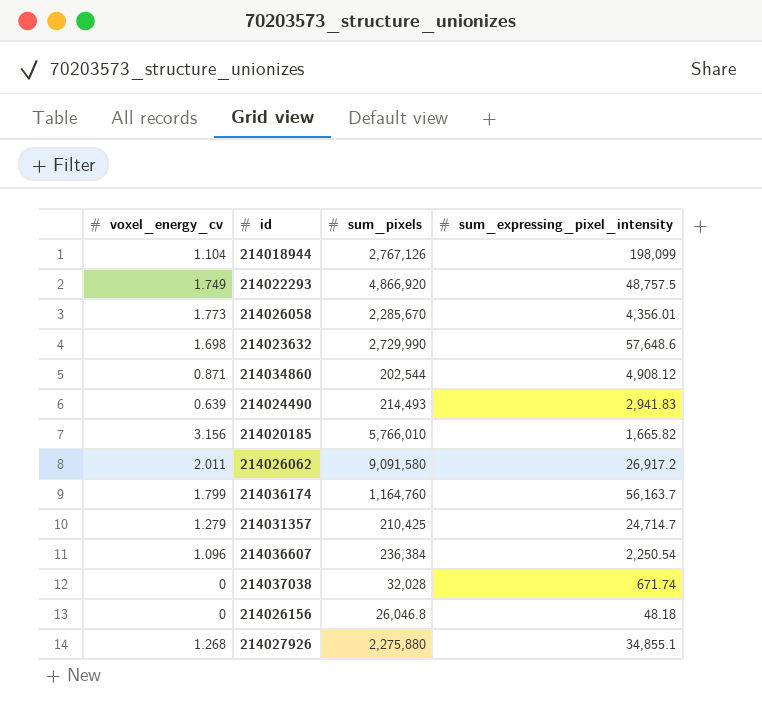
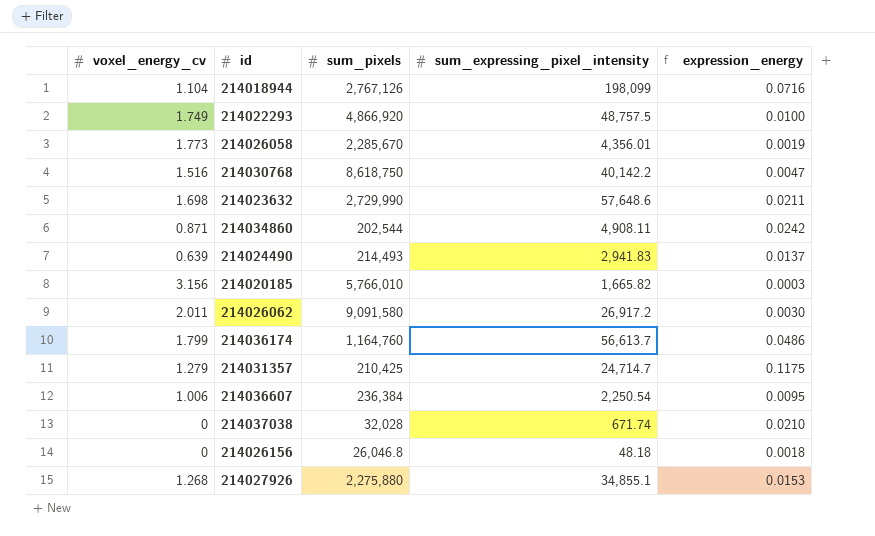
column expression_energy | formula: none -> [sum_expressing_pixel_intensity] / [sum_pixels]
row 214030768: none -> 1.516 | 8,618,750 | 40,142.2 | 0.0047
214034860 | sum_expressing_pixel_intensity: 4,908.12 -> 4,908.11
214036174 | sum_expressing_pixel_intensity: 56,163.7 -> 56,613.7
214036607 | voxel_energy_cv: 1.096 -> 1.006

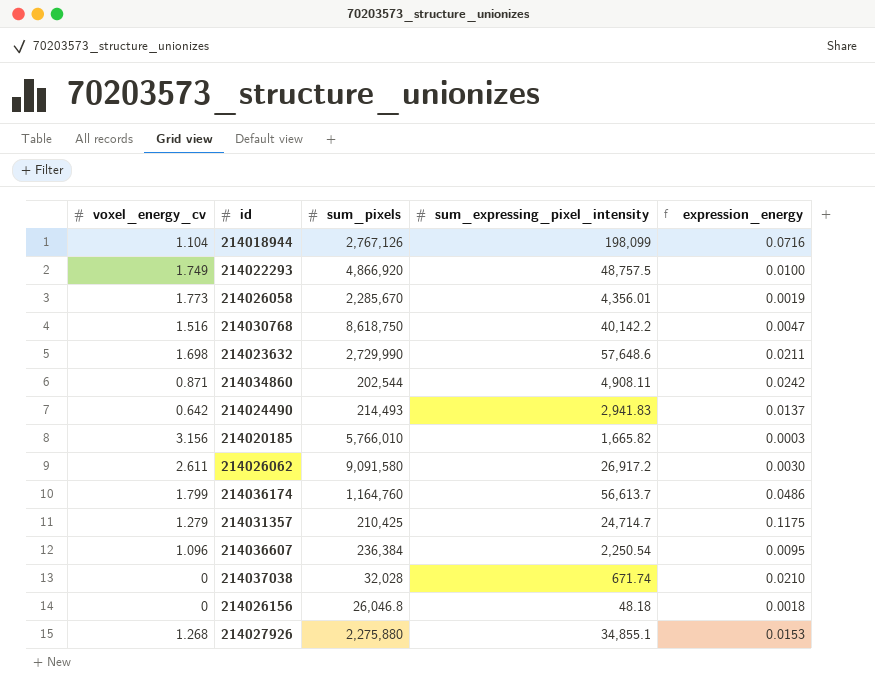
214024490 | voxel_energy_cv: 0.639 -> 0.642
214026062 | voxel_energy_cv: 2.011 -> 2.611
214036607 | voxel_energy_cv: 1.006 -> 1.096

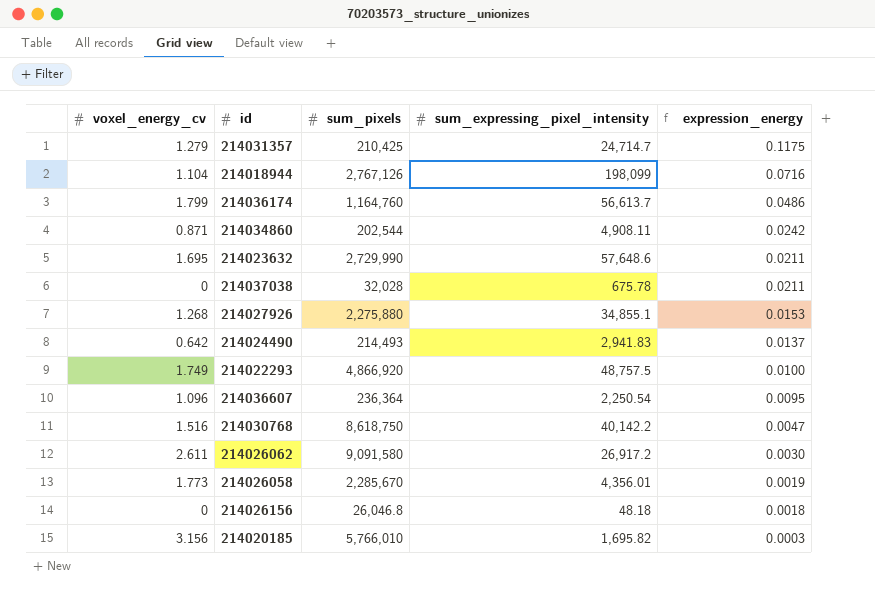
row order: none -> expression_energy descending
214023632 | voxel_energy_cv: 1.698 -> 1.695
214037038 | sum_expressing_pixel_intensity: 671.74 -> 675.78
214037038 | expression_energy: 0.0210 -> 0.0211
214036607 | sum_pixels: 236,384 -> 236,364
214020185 | sum_expressing_pixel_intensity: 1,665.82 -> 1,695.82

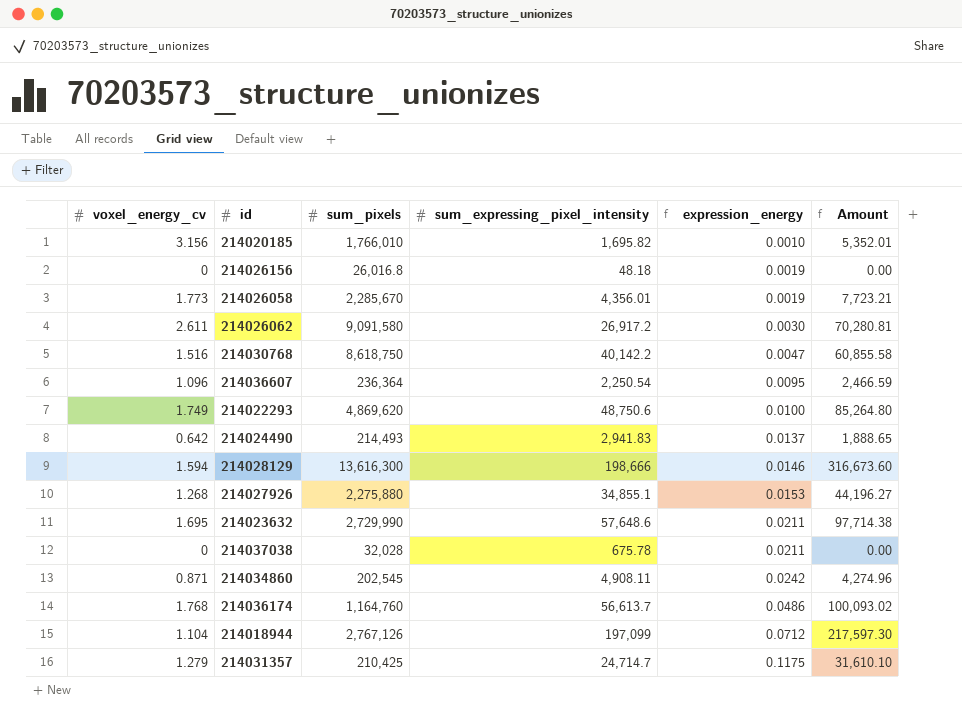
row order: expression_energy descending -> expression_energy ascending
column Amount | formula: none -> [voxel_energy_cv] * [sum_expressing_pixel_intensity]
214020185 | sum_pixels: 5,766,010 -> 1,766,010
214020185 | expression_energy: 0.0003 -> 0.0010
214026156 | sum_pixels: 26,046.8 -> 26,016.8
214026156 | expression_energy: 0.0018 -> 0.0019
214022293 | sum_pixels: 4,866,920 -> 4,869,620
214022293 | sum_expressing_pixel_intensity: 48,757.5 -> 48,750.6
row 214028129: none -> 1.594 | 13,616,300 | 198,666 | 0.0146 | 316,673.60
214034860 | sum_pixels: 202,544 -> 202,545
214036174 | voxel_energy_cv: 1.799 -> 1.768
214018944 | sum_expressing_pixel_intensity: 198,099 -> 197,099
214018944 | expression_energy: 0.0716 -> 0.0712

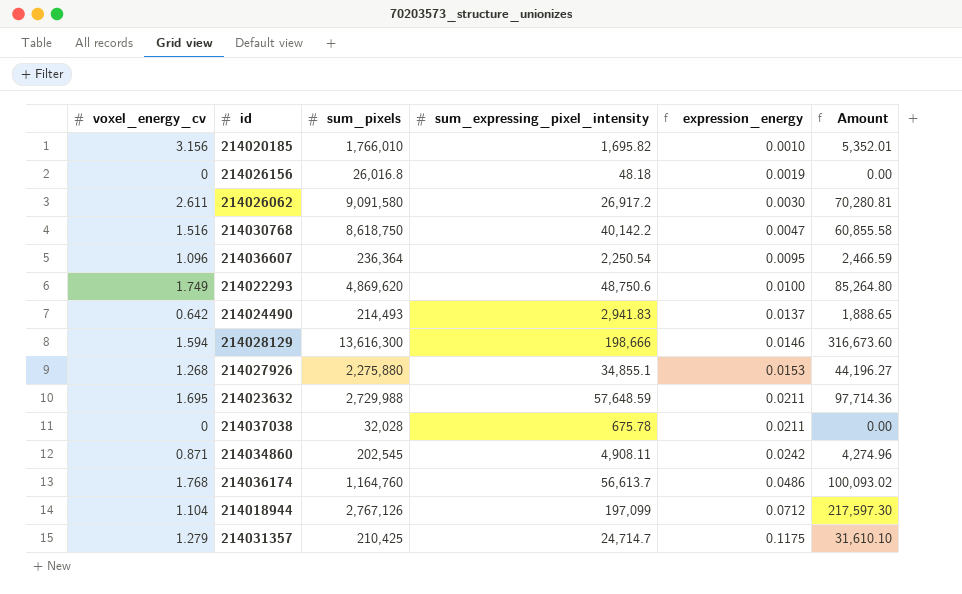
row 214026058: 1.773 | 2,285,670 | 4,356.01 | 0.0019 | 7,723.21 -> none
214023632 | sum_pixels: 2,729,990 -> 2,729,988
214023632 | sum_expressing_pixel_intensity: 57,648.6 -> 57,648.59
214023632 | Amount: 97,714.38 -> 97,714.36

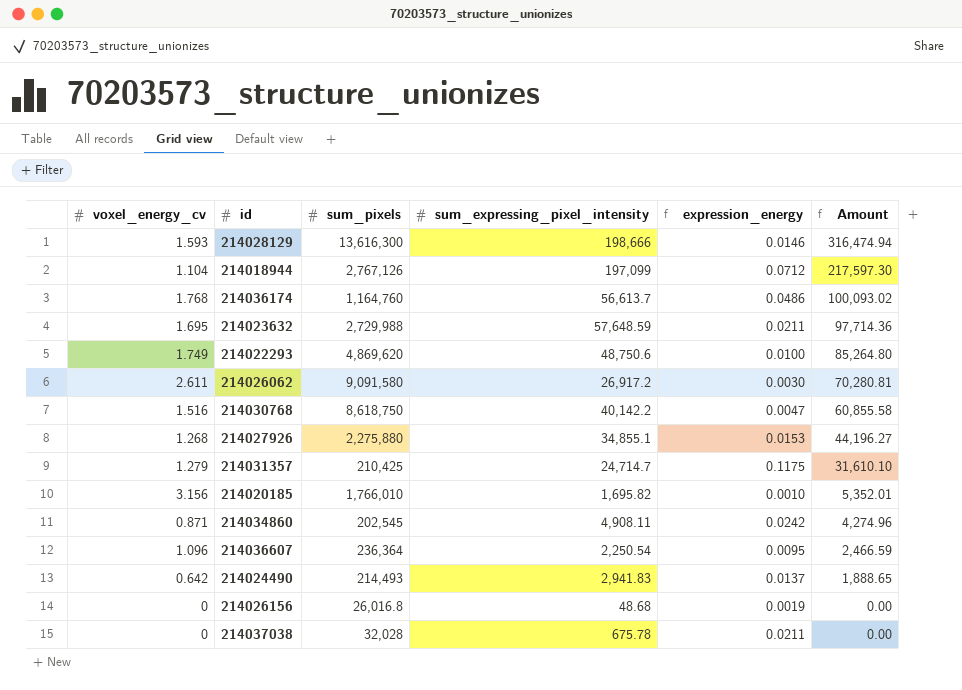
row order: expression_energy ascending -> Amount descending
214028129 | voxel_energy_cv: 1.594 -> 1.593
214028129 | Amount: 316,673.60 -> 316,474.94
214026156 | sum_expressing_pixel_intensity: 48.18 -> 48.68

